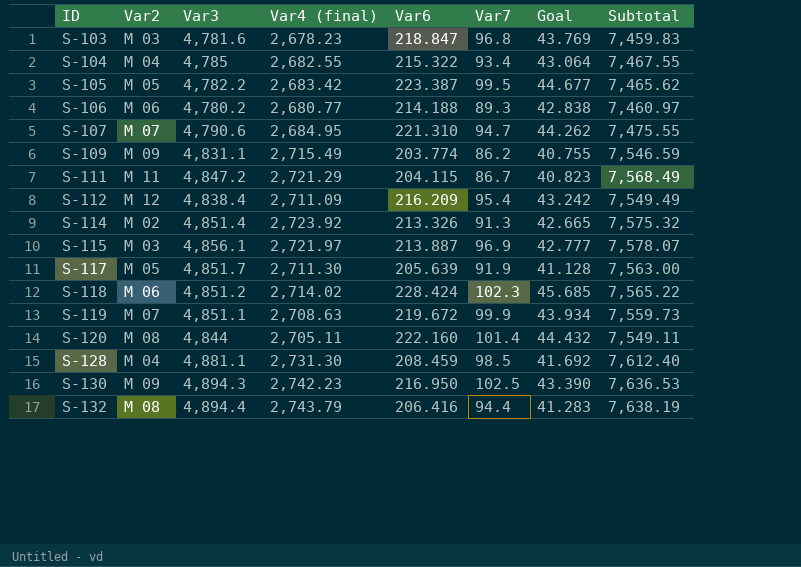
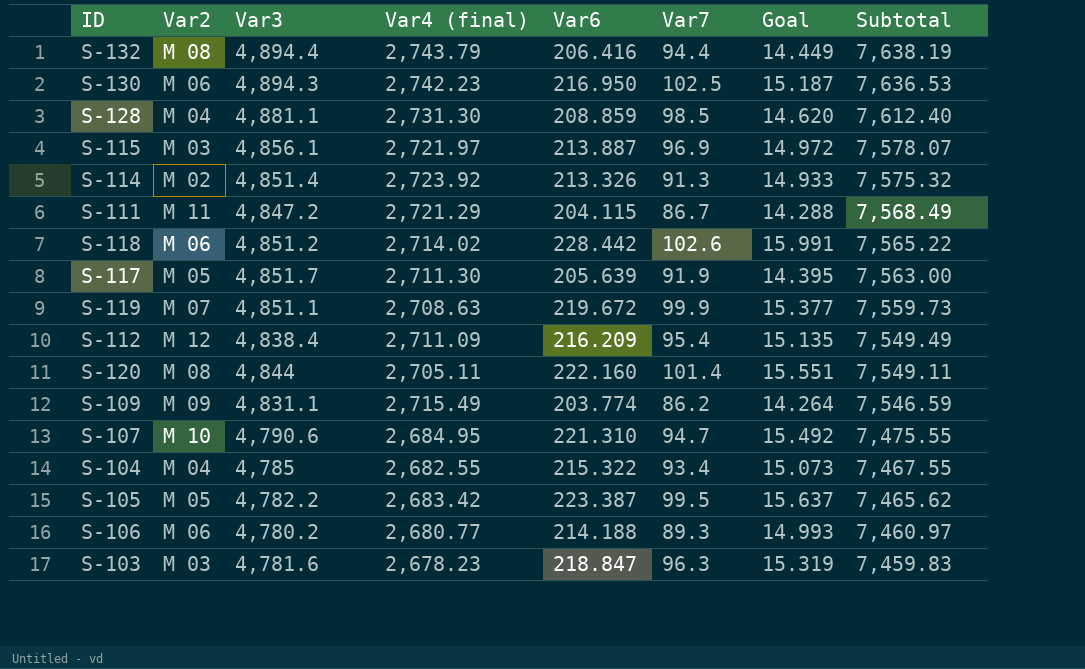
row order: ID ascending -> Subtotal descending
column Goal | formula: [Var6] * 0.2 -> [Var6] * 0.07
S-130 | Var2: M 09 -> M 06
S-128 | Var6: 208.459 -> 208.859
S-118 | Var6: 228.424 -> 228.442
S-118 | Var7: 102.3 -> 102.6
S-107 | Var2: M 07 -> M 10
S-103 | Var7: 96.8 -> 96.3

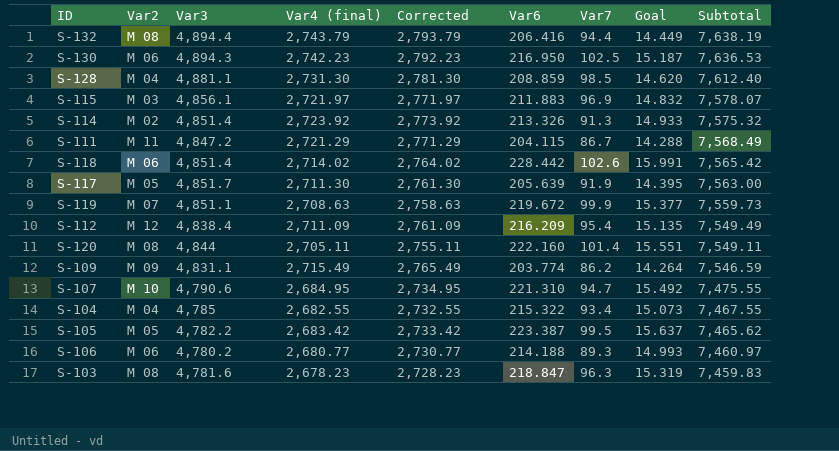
column Corrected | formula: none -> [Var4 (final)] + 50
S-115 | Var6: 213.887 -> 211.883
S-115 | Goal: 14.972 -> 14.832
S-118 | Var3: 4,851.2 -> 4,851.4
S-118 | Subtotal: 7,565.22 -> 7,565.42
S-103 | Var2: M 03 -> M 08

